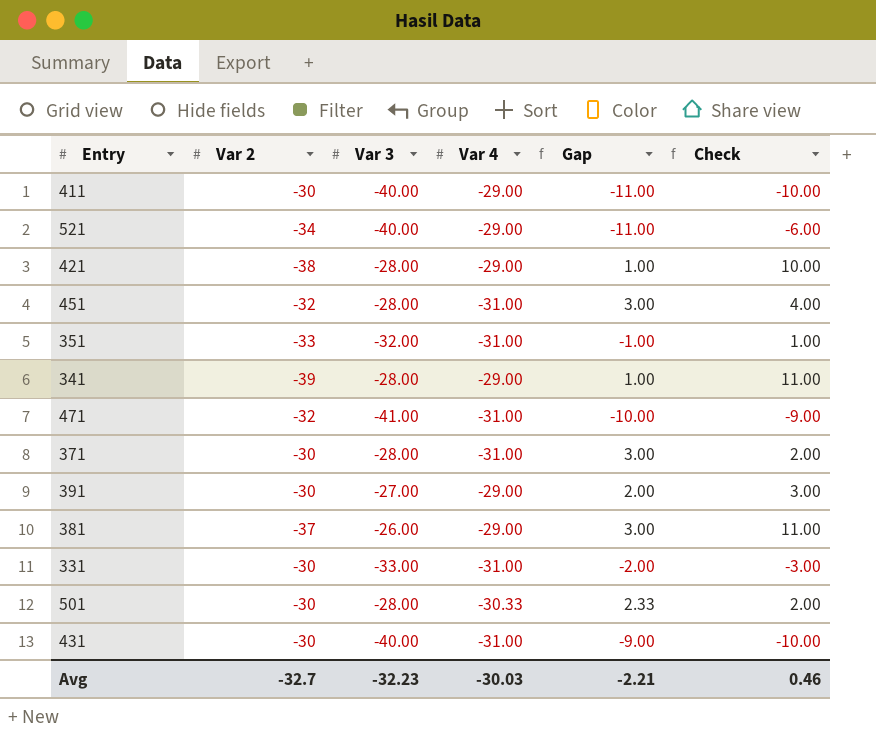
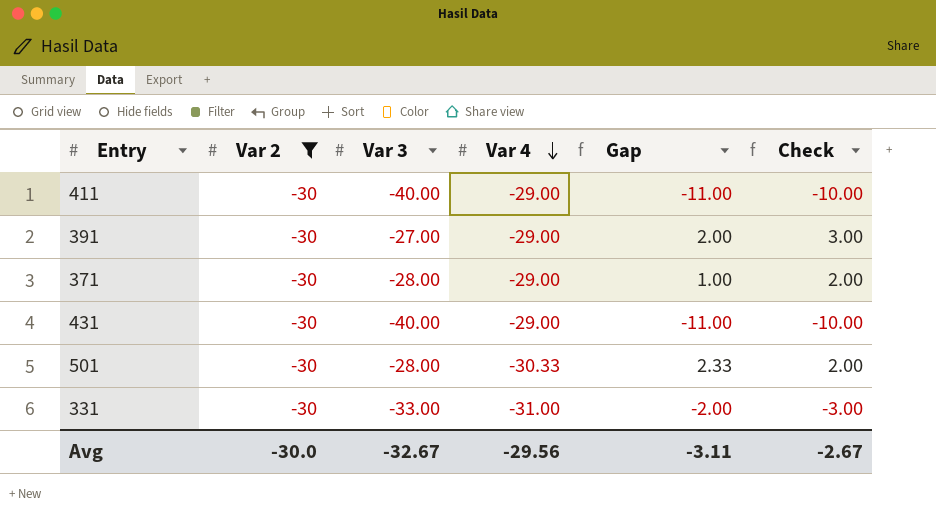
filter: none -> Var 2 = -30
row order: none -> Var 4 descending
371 | Var 4: -31.00 -> -29.00
371 | Gap: 3.00 -> 1.00
431 | Var 4: -31.00 -> -29.00
431 | Gap: -9.00 -> -11.00
Avg | Var 2: -32.7 -> -30.0
Avg | Var 3: -32.23 -> -32.67
Avg | Var 4: -30.03 -> -29.56
Avg | Gap: -2.21 -> -3.11
Avg | Check: 0.46 -> -2.67

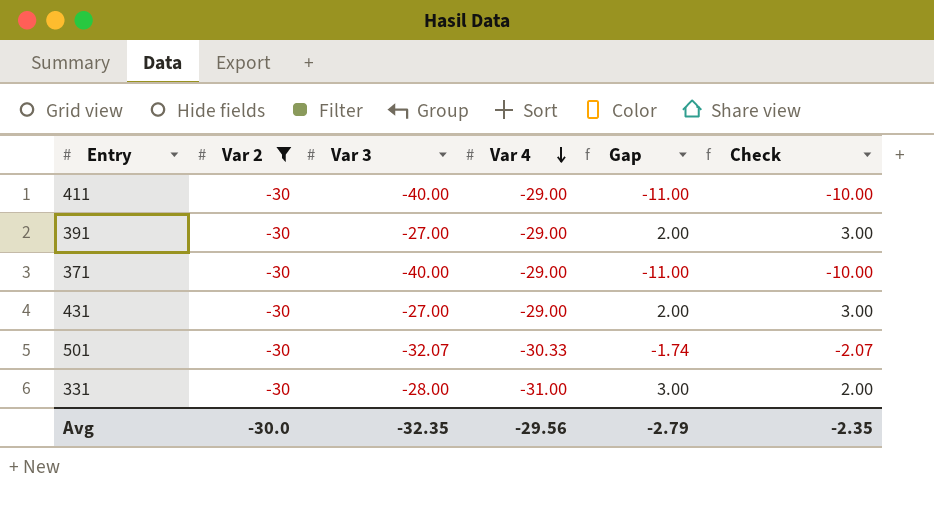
371 | Var 3: -28.00 -> -40.00
371 | Gap: 1.00 -> -11.00
371 | Check: 2.00 -> -10.00
431 | Var 3: -40.00 -> -27.00
431 | Gap: -11.00 -> 2.00
431 | Check: -10.00 -> 3.00
501 | Var 3: -28.00 -> -32.07
501 | Gap: 2.33 -> -1.74
501 | Check: 2.00 -> -2.07
331 | Var 3: -33.00 -> -28.00
331 | Gap: -2.00 -> 3.00
331 | Check: -3.00 -> 2.00
Avg | Var 3: -32.67 -> -32.35
Avg | Gap: -3.11 -> -2.79
Avg | Check: -2.67 -> -2.35

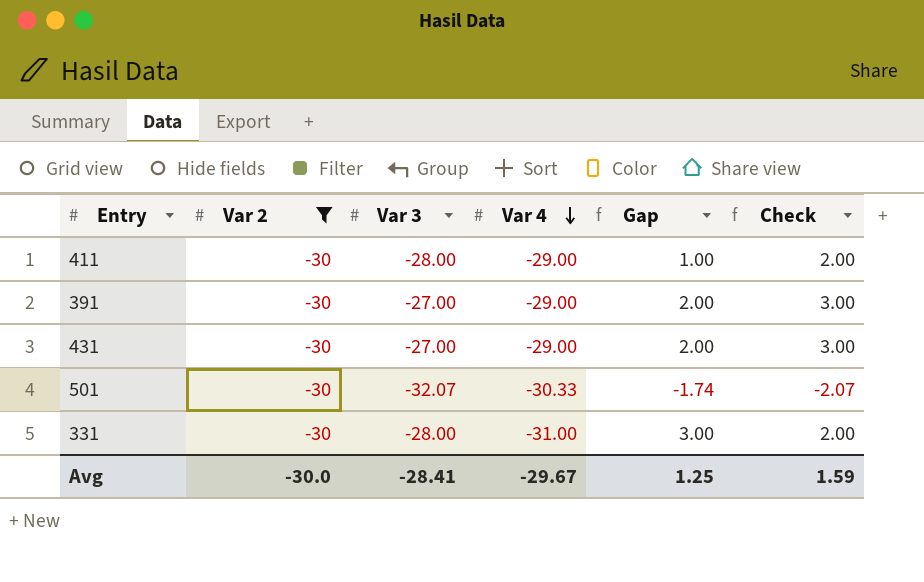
row 371: -30 | -40.00 | -29.00 | -11.00 | -10.00 -> none
411 | Var 3: -40.00 -> -28.00
411 | Gap: -11.00 -> 1.00
411 | Check: -10.00 -> 2.00
Avg | Var 3: -32.35 -> -28.41
Avg | Var 4: -29.56 -> -29.67
Avg | Gap: -2.79 -> 1.25
Avg | Check: -2.35 -> 1.59

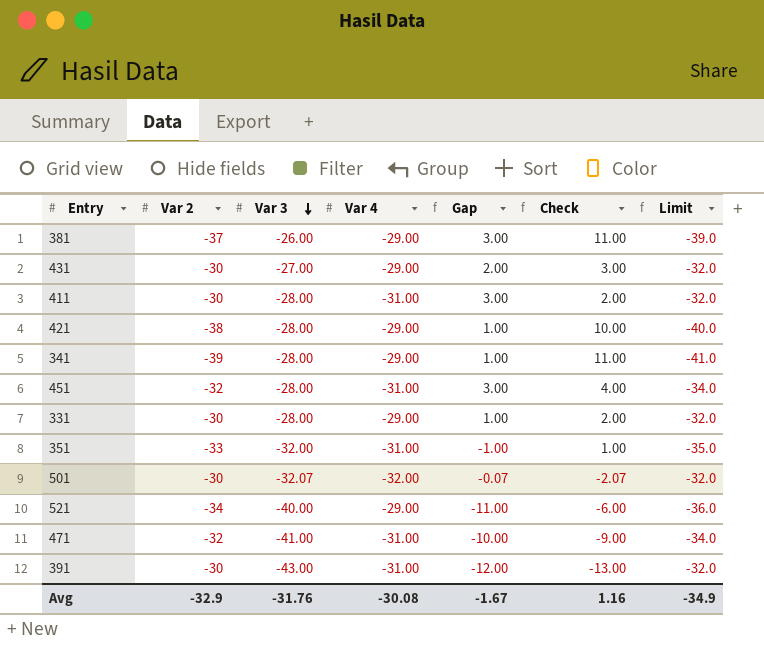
filter: Var 2 = -30 -> none
row order: Var 4 descending -> Var 3 descending
column Limit | formula: none -> [Var 2] - 2
411 | Var 4: -29.00 -> -31.00
411 | Gap: 1.00 -> 3.00
331 | Var 4: -31.00 -> -29.00
331 | Gap: 3.00 -> 1.00
501 | Var 4: -30.33 -> -32.00
501 | Gap: -1.74 -> -0.07
391 | Var 3: -27.00 -> -43.00
391 | Var 4: -29.00 -> -31.00
391 | Gap: 2.00 -> -12.00
391 | Check: 3.00 -> -13.00
Avg | Var 2: -30.0 -> -32.9
Avg | Var 3: -28.41 -> -31.76
Avg | Var 4: -29.67 -> -30.08
Avg | Gap: 1.25 -> -1.67
Avg | Check: 1.59 -> 1.16

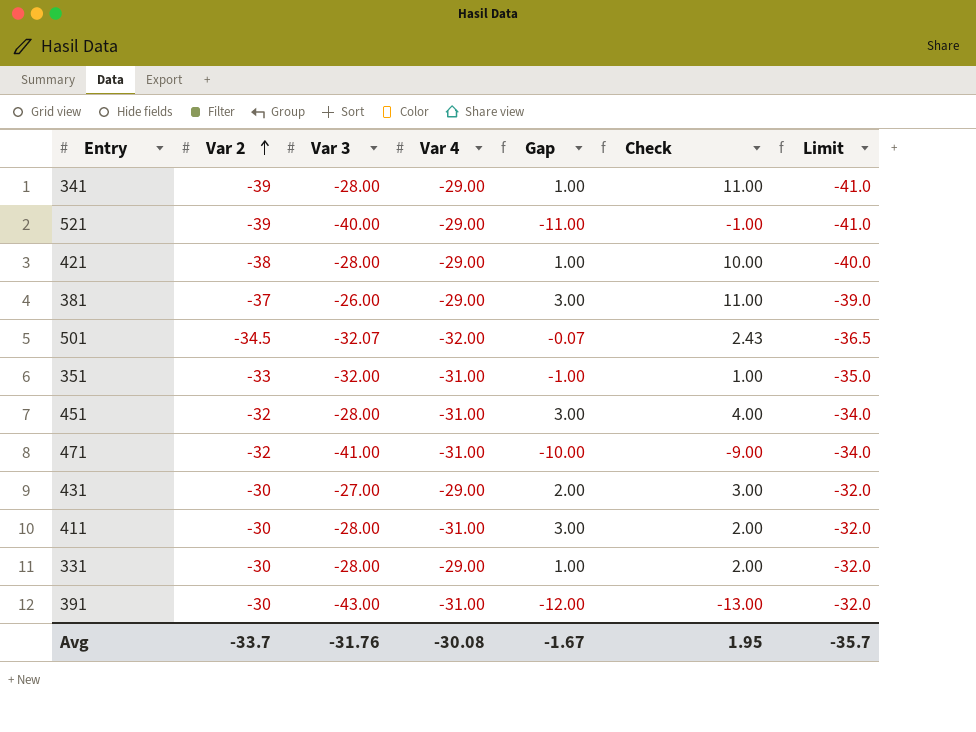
row order: Var 3 descending -> Var 2 ascending
521 | Var 2: -34 -> -39
521 | Check: -6.00 -> -1.00
521 | Limit: -36.0 -> -41.0
501 | Var 2: -30 -> -34.5
501 | Check: -2.07 -> 2.43
501 | Limit: -32.0 -> -36.5
Avg | Var 2: -32.9 -> -33.7
Avg | Check: 1.16 -> 1.95
Avg | Limit: -34.9 -> -35.7

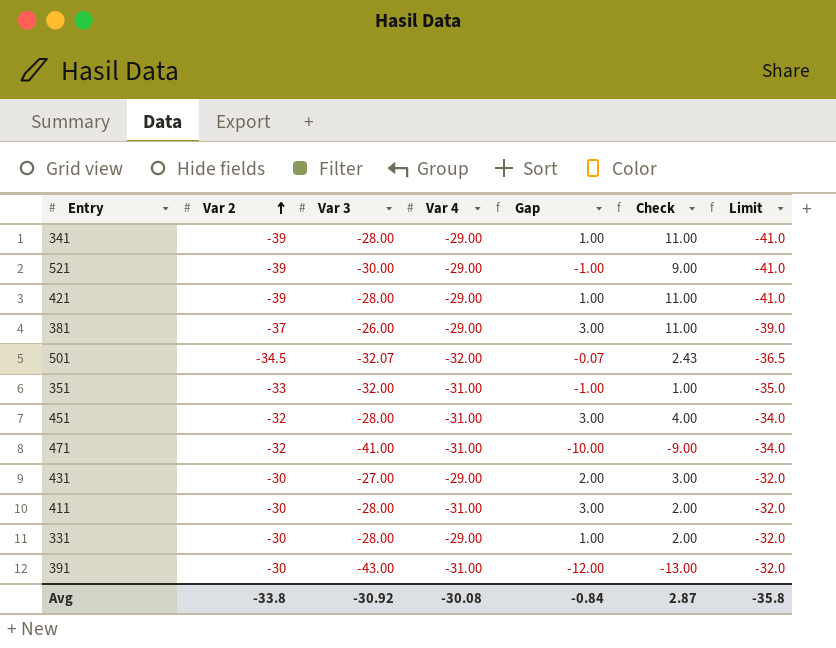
521 | Var 3: -40.00 -> -30.00
521 | Gap: -11.00 -> -1.00
521 | Check: -1.00 -> 9.00
421 | Var 2: -38 -> -39
421 | Check: 10.00 -> 11.00
421 | Limit: -40.0 -> -41.0
Avg | Var 2: -33.7 -> -33.8
Avg | Var 3: -31.76 -> -30.92
Avg | Gap: -1.67 -> -0.84
Avg | Check: 1.95 -> 2.87
Avg | Limit: -35.7 -> -35.8

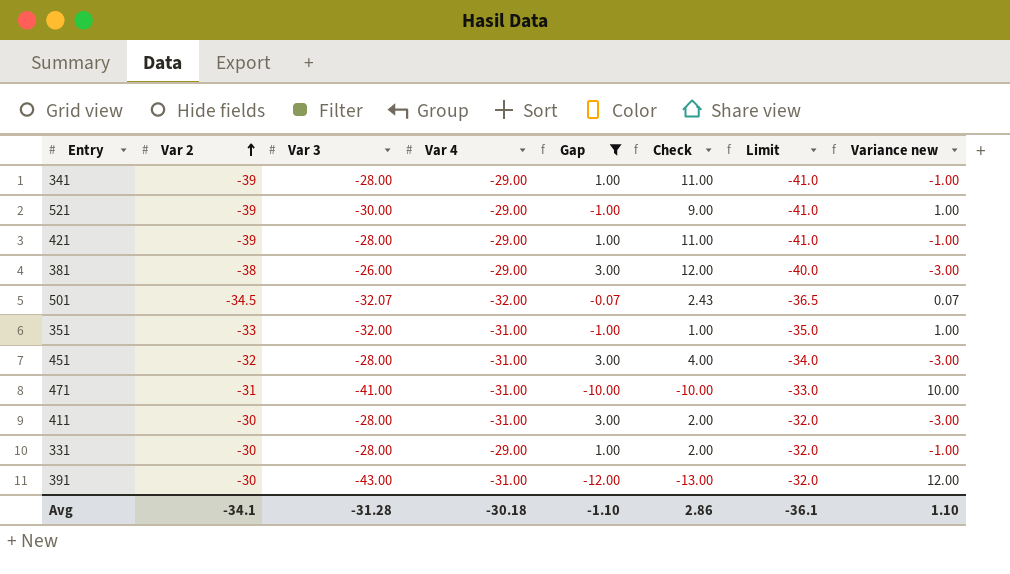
filter: none -> Gap != 2.00
column Variance new | formula: none -> [Var 4] - [Var 3]
381 | Var 2: -37 -> -38
381 | Check: 11.00 -> 12.00
381 | Limit: -39.0 -> -40.0
471 | Var 2: -32 -> -31
471 | Check: -9.00 -> -10.00
471 | Limit: -34.0 -> -33.0
Avg | Var 2: -33.8 -> -34.1
Avg | Var 3: -30.92 -> -31.28
Avg | Var 4: -30.08 -> -30.18
Avg | Gap: -0.84 -> -1.10
Avg | Check: 2.87 -> 2.86
Avg | Limit: -35.8 -> -36.1

